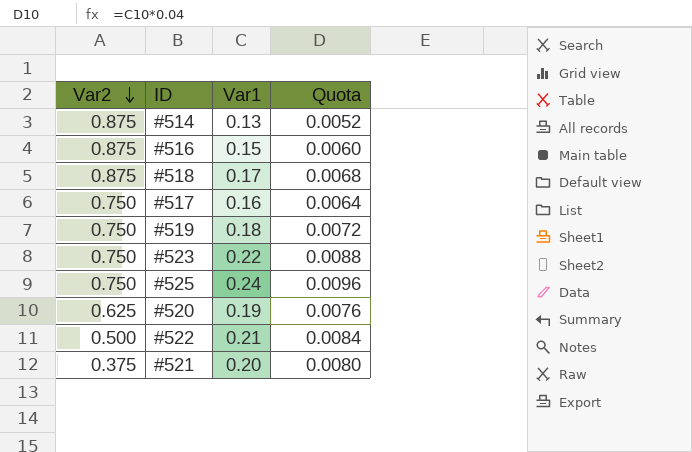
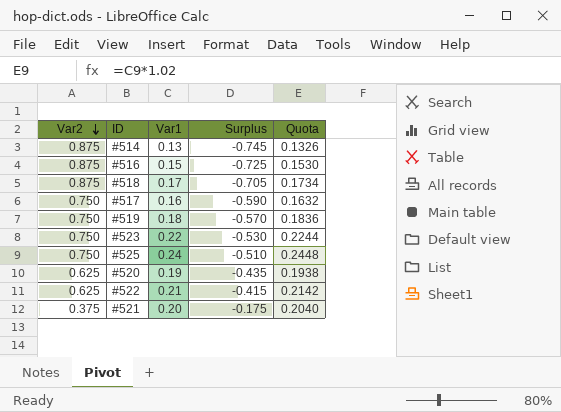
column Surplus | formula: none -> [Var1] - [Var2]
column Quota | formula: [Var1] * 0.04 -> [Var1] * 1.02
#522 | Var2: 0.500 -> 0.625

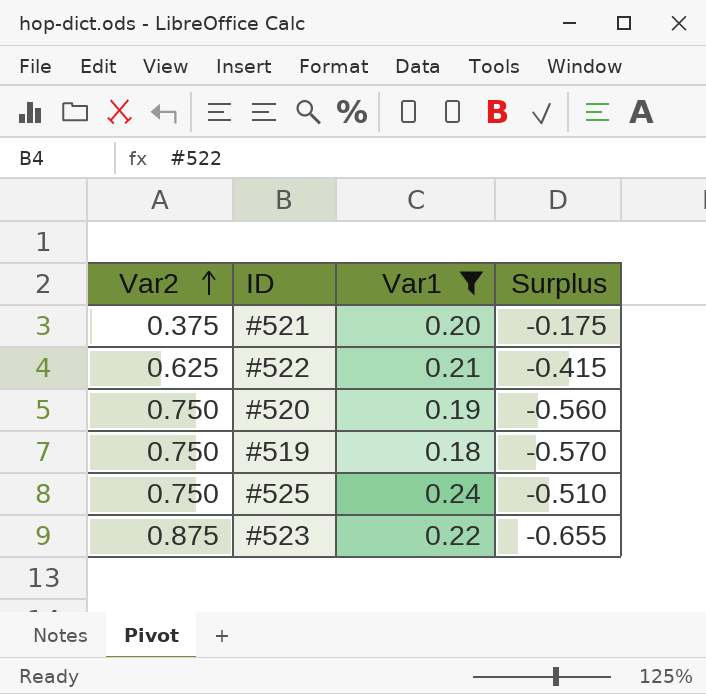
filter: none -> Var1 >= 0.18
row order: Var2 descending -> Var2 ascending
column Quota | formula: [Var1] * 1.02 -> none
#520 | Var2: 0.625 -> 0.750
#520 | Surplus: -0.435 -> -0.560
#523 | Var2: 0.750 -> 0.875
#523 | Surplus: -0.530 -> -0.655

